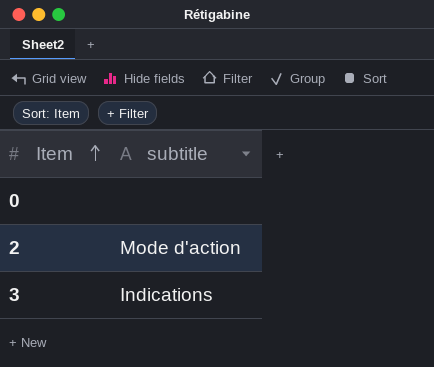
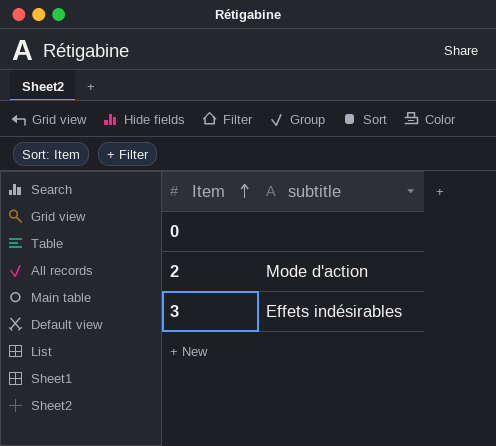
3 | subtitle: Indications -> Effets indésirables

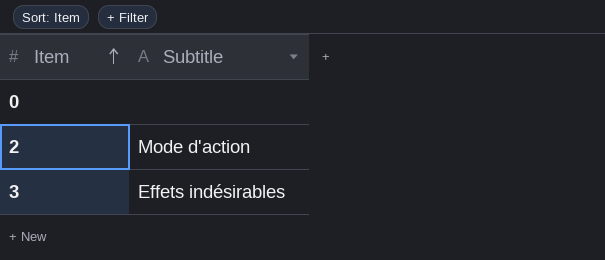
column name: subtitle -> Subtitle

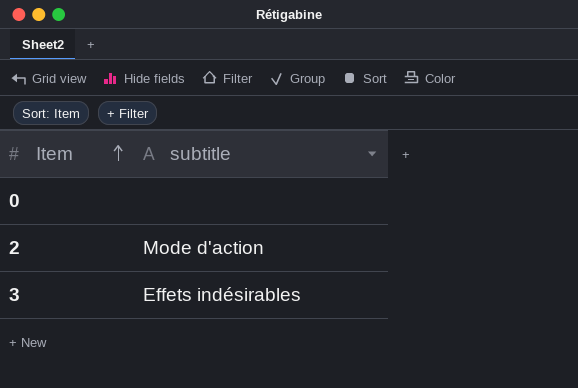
column name: Subtitle -> subtitle

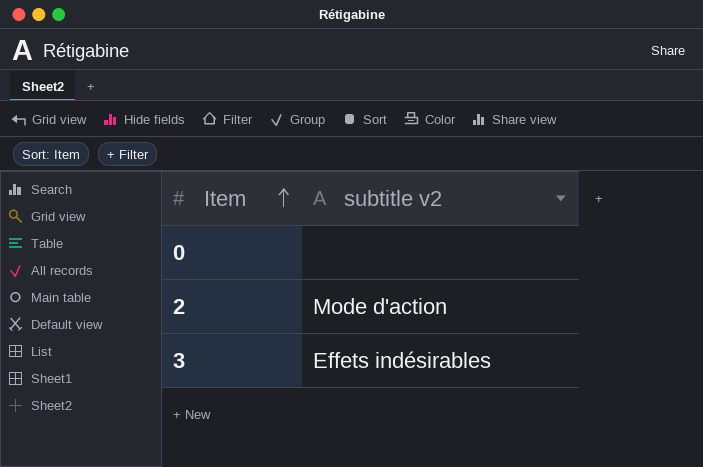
column name: subtitle -> subtitle v2

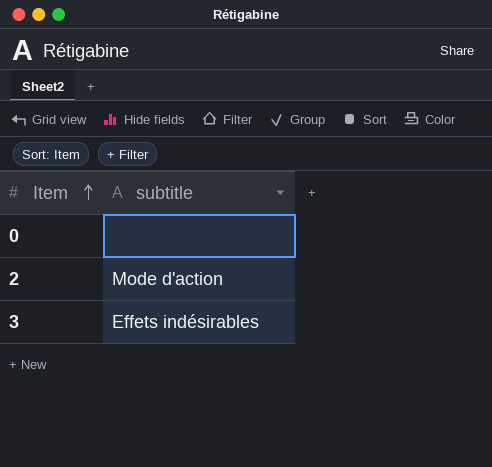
column name: subtitle v2 -> subtitle

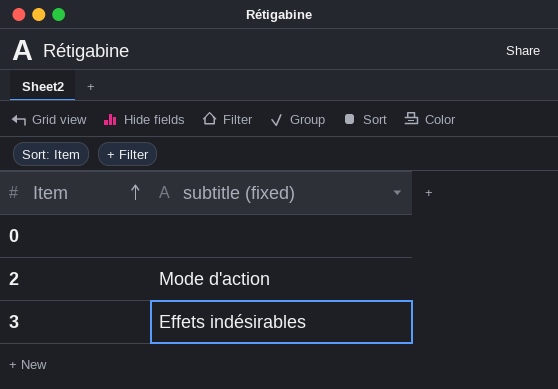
column name: subtitle -> subtitle (fixed)

